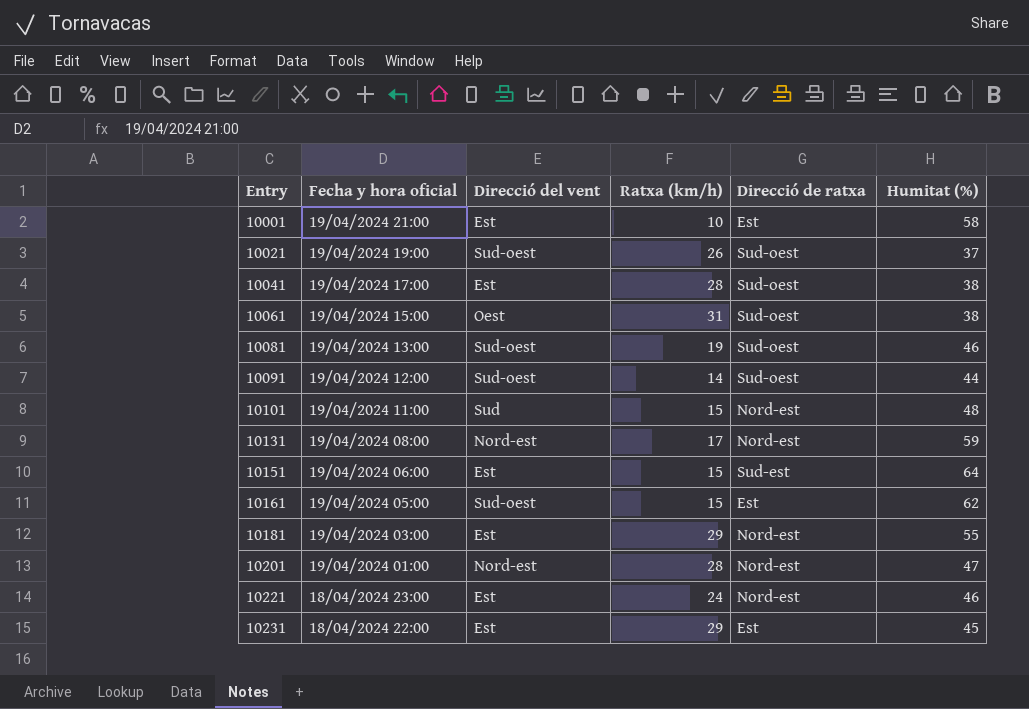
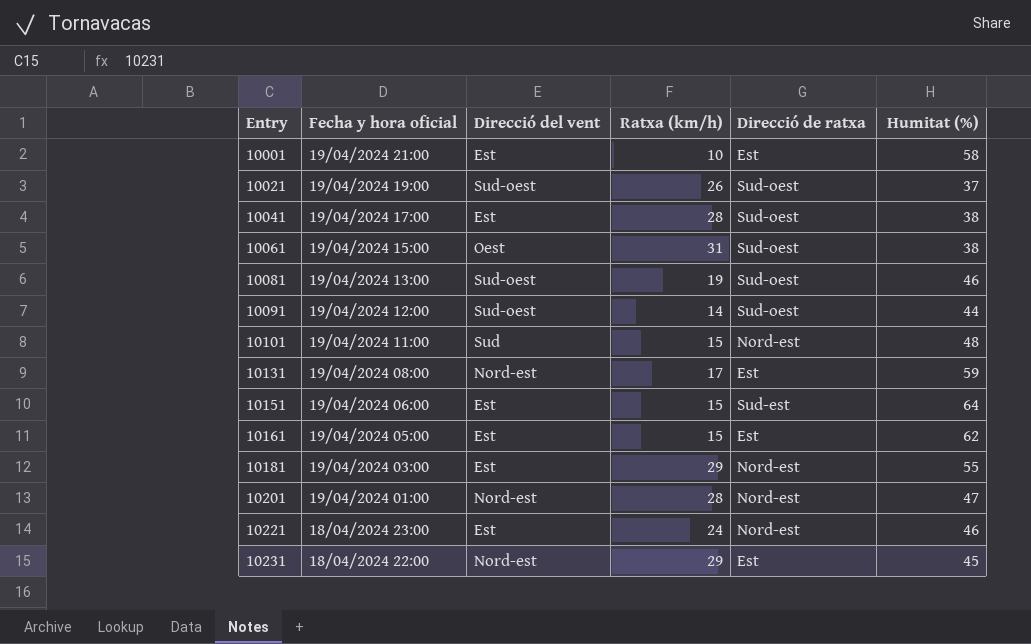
10131 | Direcció de ratxa: Nord-est -> Est
10161 | Direcció del vent: Sud-oest -> Est
10231 | Direcció del vent: Est -> Nord-est

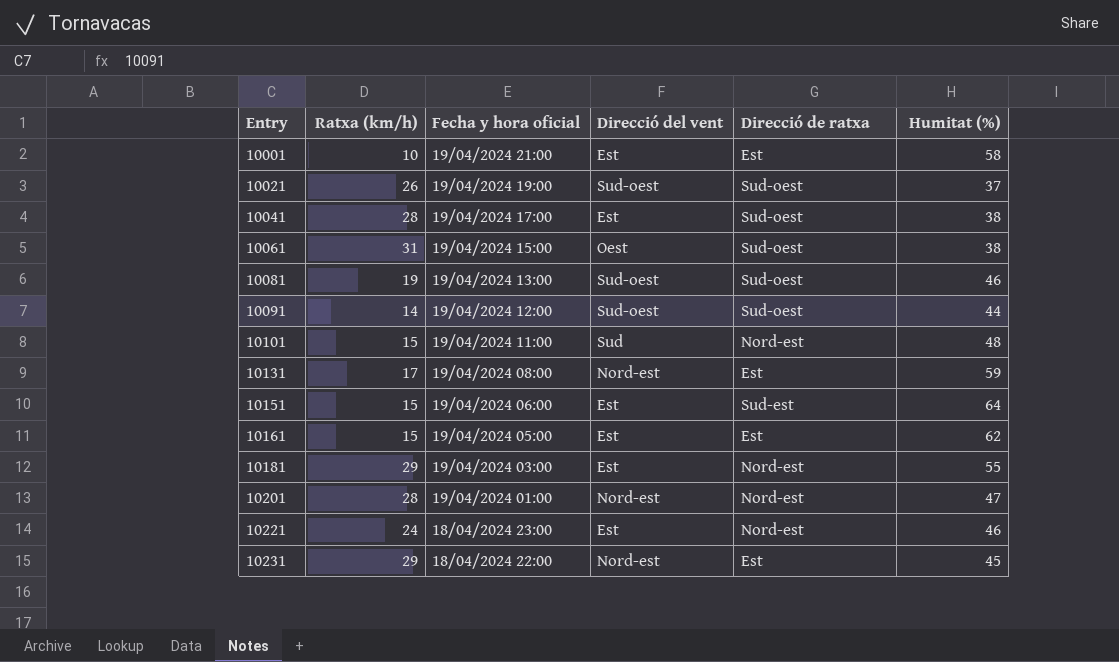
column Ratxa (km/h) | position: 4 -> 2

